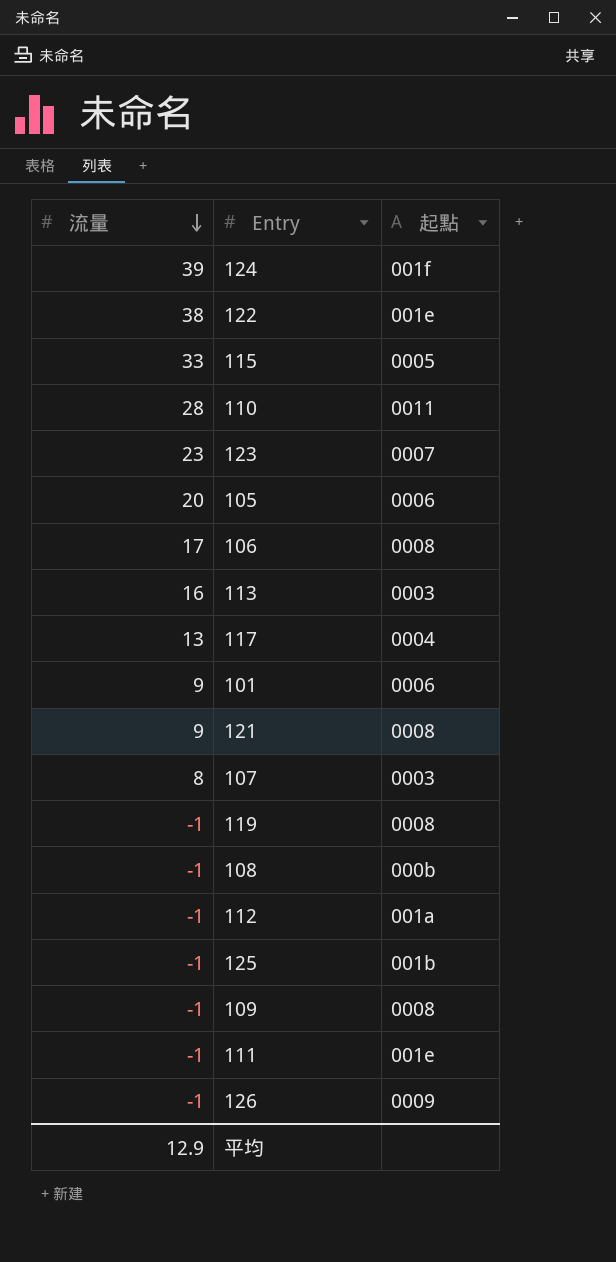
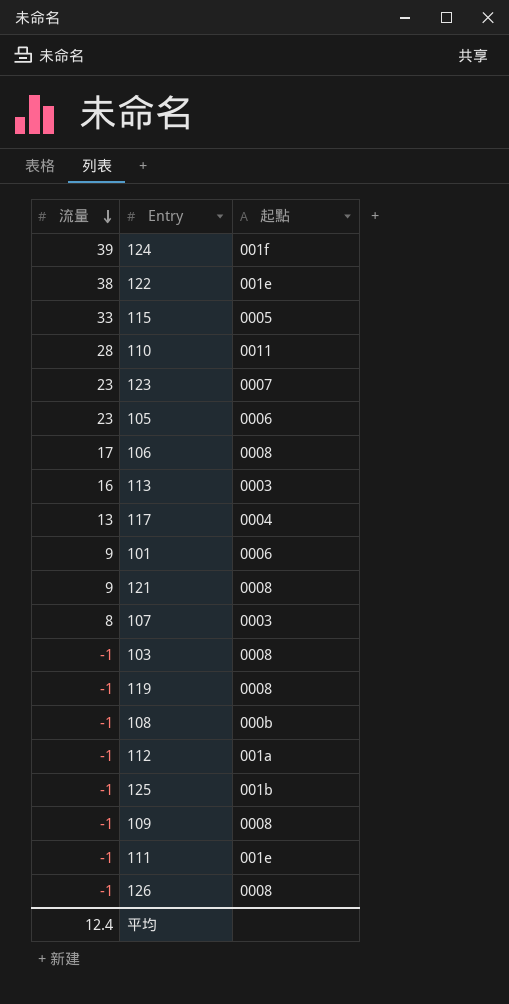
105 | 流量: 20 -> 23
row 103: none -> -1 | 0008
126 | 起點: 0009 -> 0008
平均 | 流量: 12.9 -> 12.4

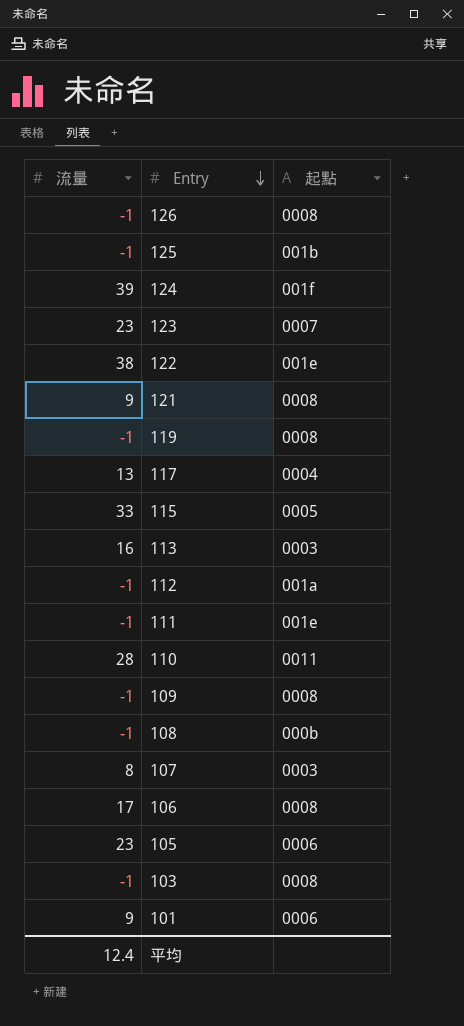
row order: 流量 descending -> Entry descending

